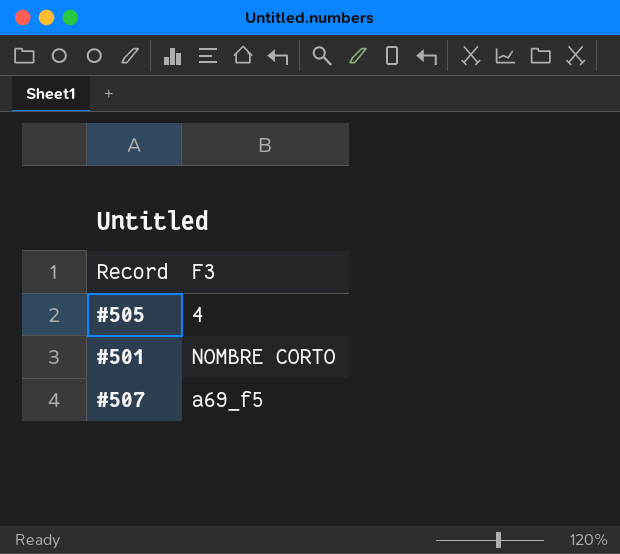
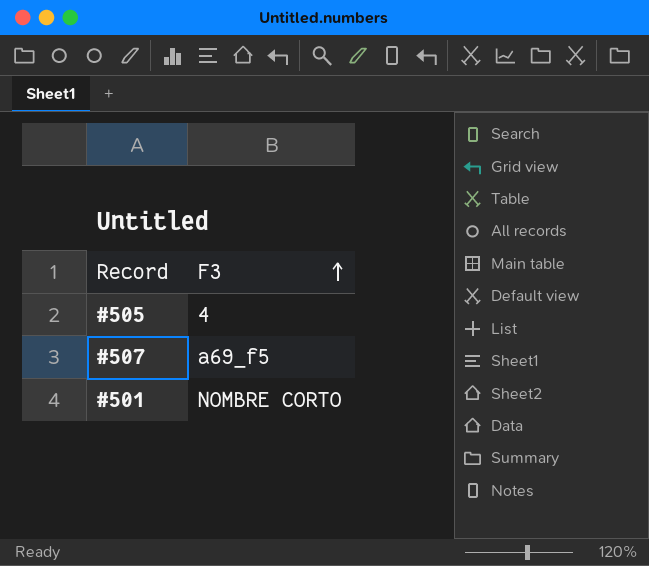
row order: none -> F3 ascending

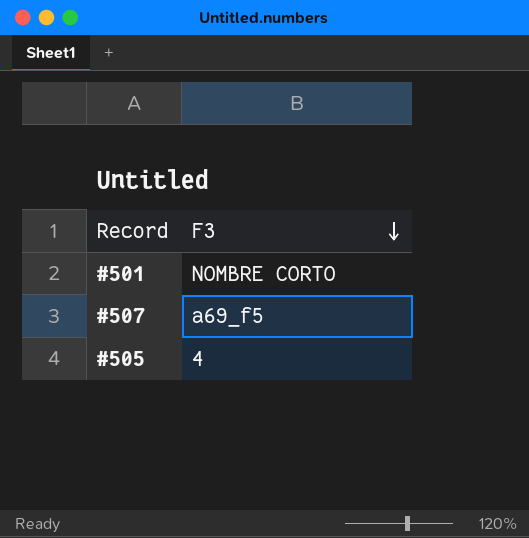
row order: F3 ascending -> F3 descending

